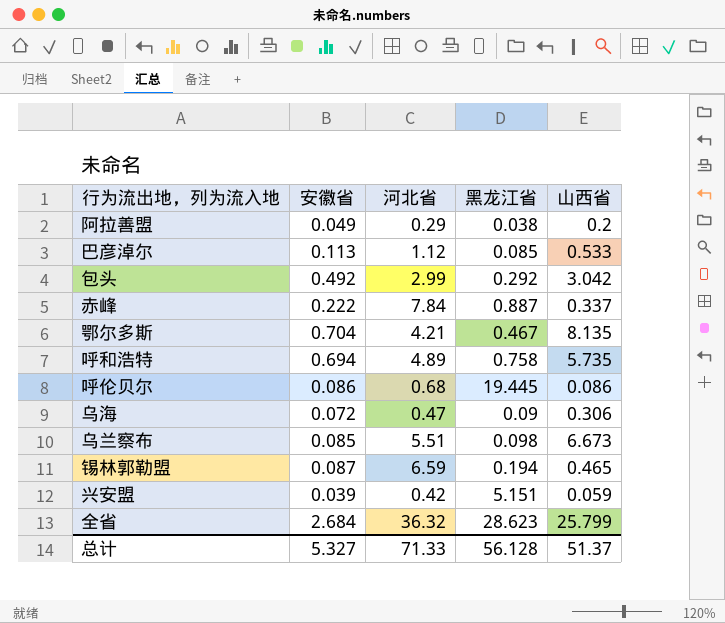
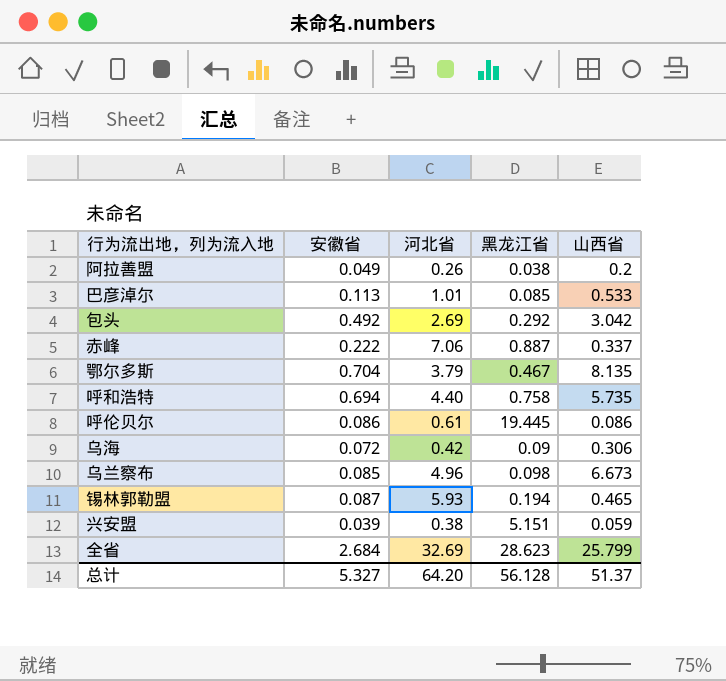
阿拉善盟 | 河北省: 0.29 -> 0.26
巴彦淖尔 | 河北省: 1.12 -> 1.01
包头 | 河北省: 2.99 -> 2.69
赤峰 | 河北省: 7.84 -> 7.06
鄂尔多斯 | 河北省: 4.21 -> 3.79
呼和浩特 | 河北省: 4.89 -> 4.40
呼伦贝尔 | 河北省: 0.68 -> 0.61
乌海 | 河北省: 0.47 -> 0.42
乌兰察布 | 河北省: 5.51 -> 4.96
锡林郭勒盟 | 河北省: 6.59 -> 5.93
兴安盟 | 河北省: 0.42 -> 0.38
全省 | 河北省: 36.32 -> 32.69
总计 | 河北省: 71.33 -> 64.20

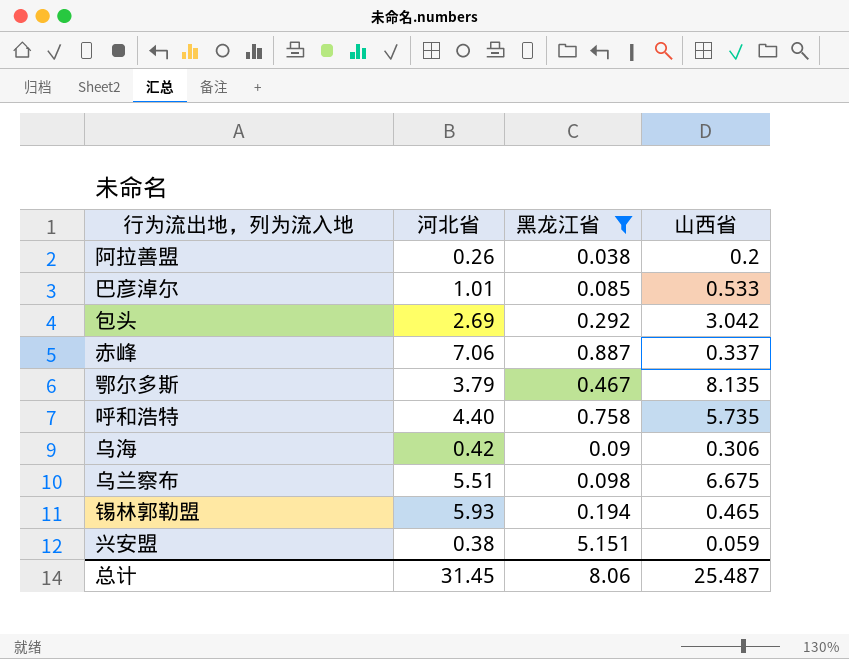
filter: none -> 黑龙江省 <= 5.151
column 安徽省 | position: 2 -> none
乌兰察布 | 河北省: 4.96 -> 5.51
乌兰察布 | 山西省: 6.673 -> 6.675
总计 | 河北省: 64.20 -> 31.45
总计 | 黑龙江省: 56.128 -> 8.06
总计 | 山西省: 51.37 -> 25.487

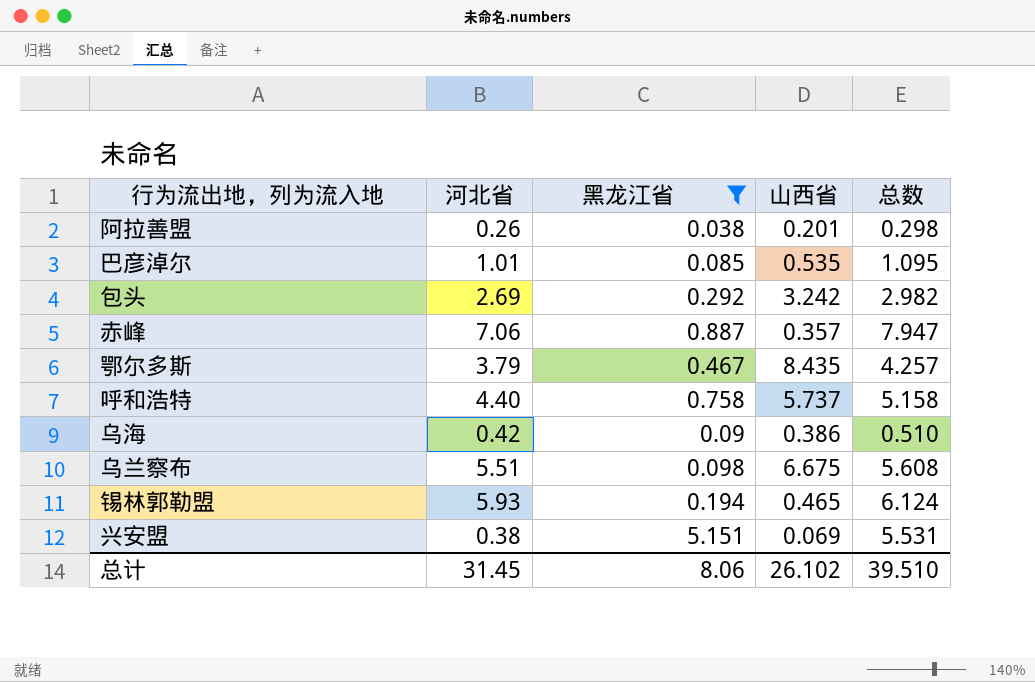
column 总数 | formula: none -> [河北省] + [黑龙江省]
阿拉善盟 | 山西省: 0.2 -> 0.201
巴彦淖尔 | 山西省: 0.533 -> 0.535
包头 | 山西省: 3.042 -> 3.242
赤峰 | 山西省: 0.337 -> 0.357
鄂尔多斯 | 山西省: 8.135 -> 8.435
呼和浩特 | 山西省: 5.735 -> 5.737
乌海 | 山西省: 0.306 -> 0.386
兴安盟 | 山西省: 0.059 -> 0.069
总计 | 山西省: 25.487 -> 26.102

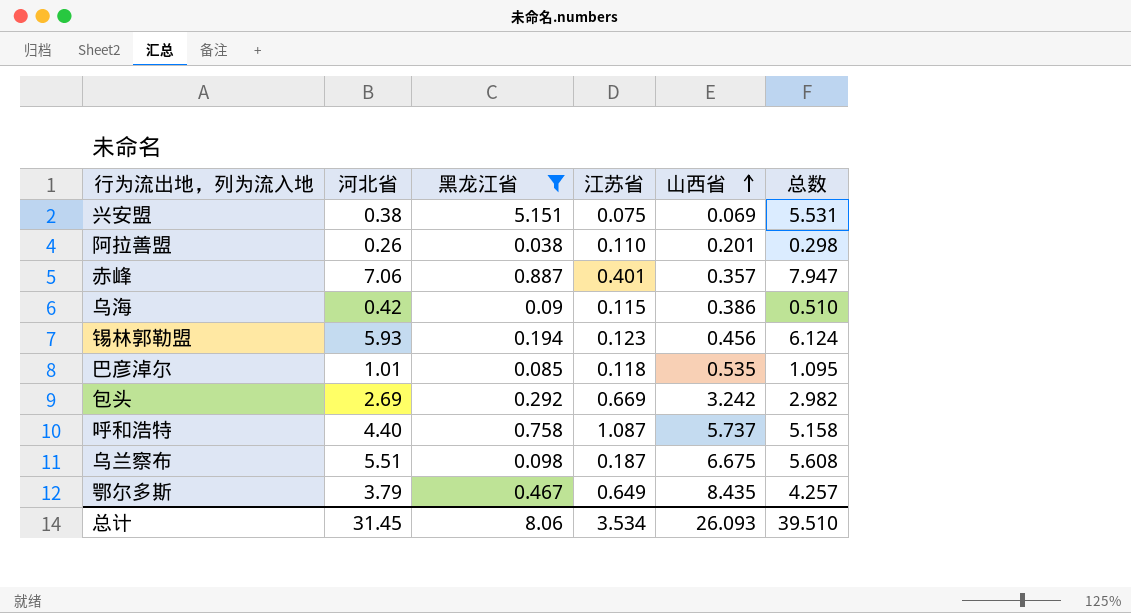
row order: none -> 山西省 ascending
column 江苏省 | position: none -> 4
锡林郭勒盟 | 山西省: 0.465 -> 0.456
总计 | 山西省: 26.102 -> 26.093

